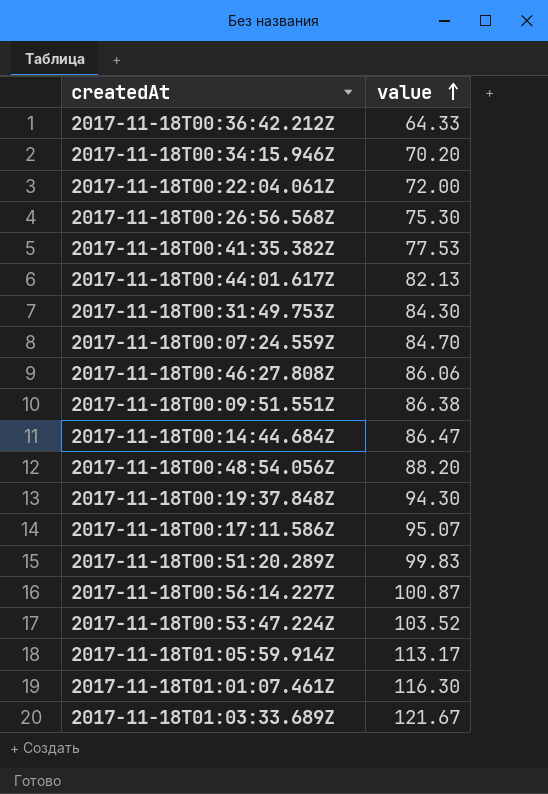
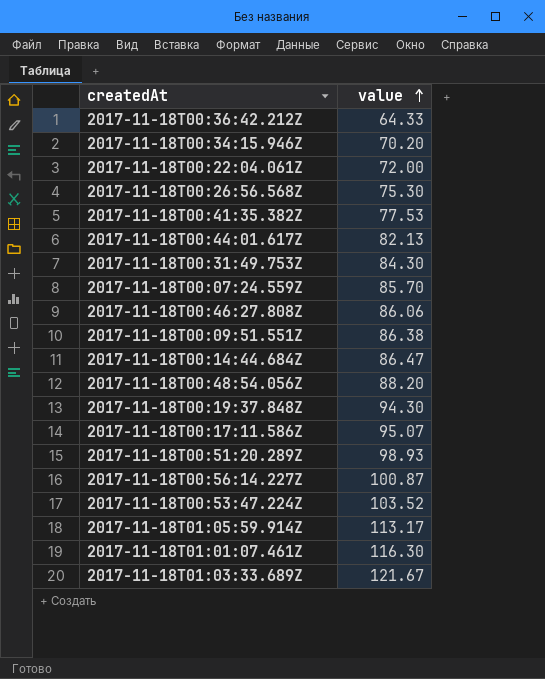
2017-11-18T00:07:24.559Z | value: 84.70 -> 85.70
2017-11-18T00:51:20.289Z | value: 99.83 -> 98.93

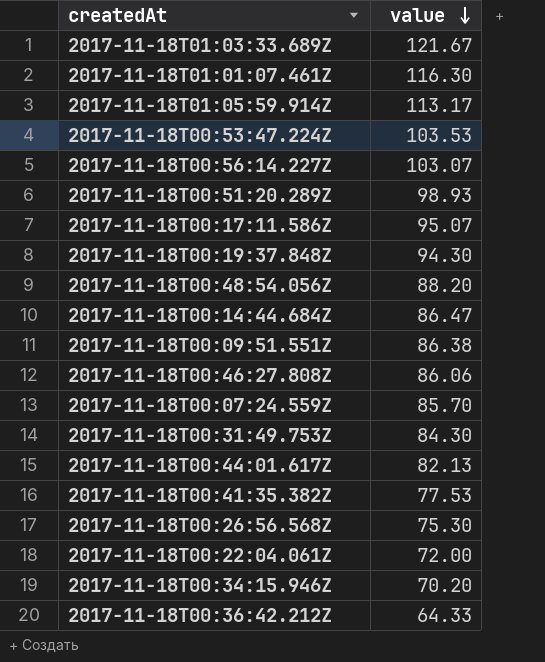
row order: value ascending -> value descending
2017-11-18T00:53:47.224Z | value: 103.52 -> 103.53
2017-11-18T00:56:14.227Z | value: 100.87 -> 103.07

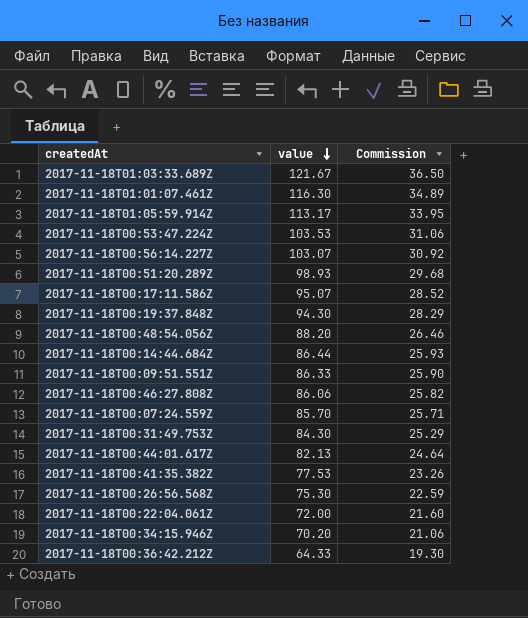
column Commission | formula: none -> [value] * 0.3
2017-11-18T00:14:44.684Z | value: 86.47 -> 86.44
2017-11-18T00:09:51.551Z | value: 86.38 -> 86.33

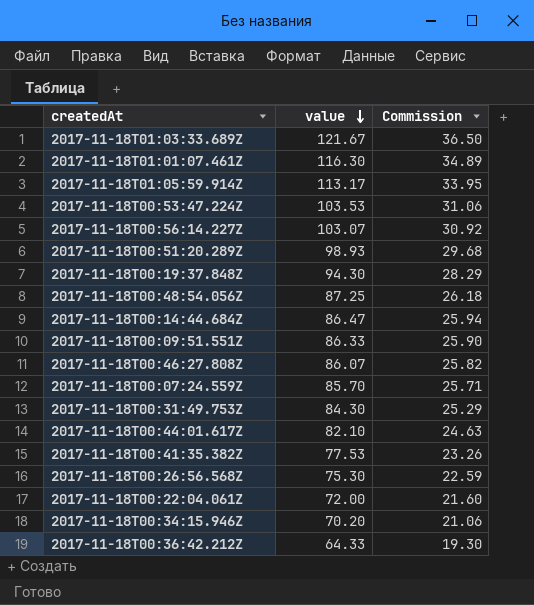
row 2017-11-18T00:17:11.586Z: 95.07 | 28.52 -> none
2017-11-18T00:48:54.056Z | value: 88.20 -> 87.25
2017-11-18T00:48:54.056Z | Commission: 26.46 -> 26.18
2017-11-18T00:14:44.684Z | value: 86.44 -> 86.47
2017-11-18T00:14:44.684Z | Commission: 25.93 -> 25.94
2017-11-18T00:46:27.808Z | value: 86.06 -> 86.07
2017-11-18T00:44:01.617Z | value: 82.13 -> 82.10
2017-11-18T00:44:01.617Z | Commission: 24.64 -> 24.63

